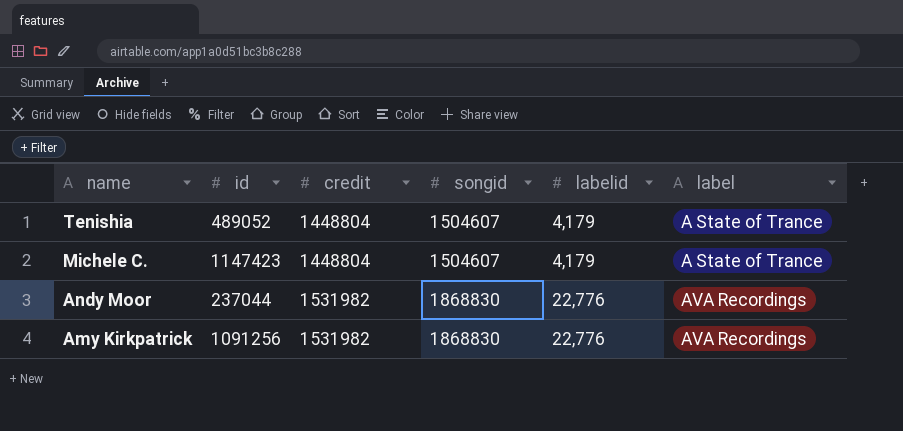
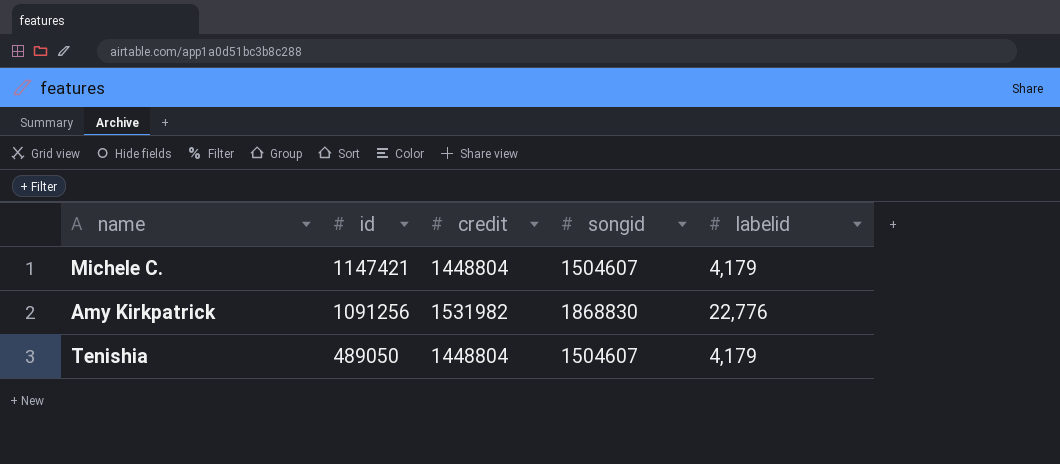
row order: name descending -> id descending
column label | position: 6 -> none
row Andy Moor: 237044 | 1531982 | 1868830 | 22,776 | AVA Recordings -> none
Michele C. | id: 1147423 -> 1147421
Tenishia | id: 489052 -> 489050

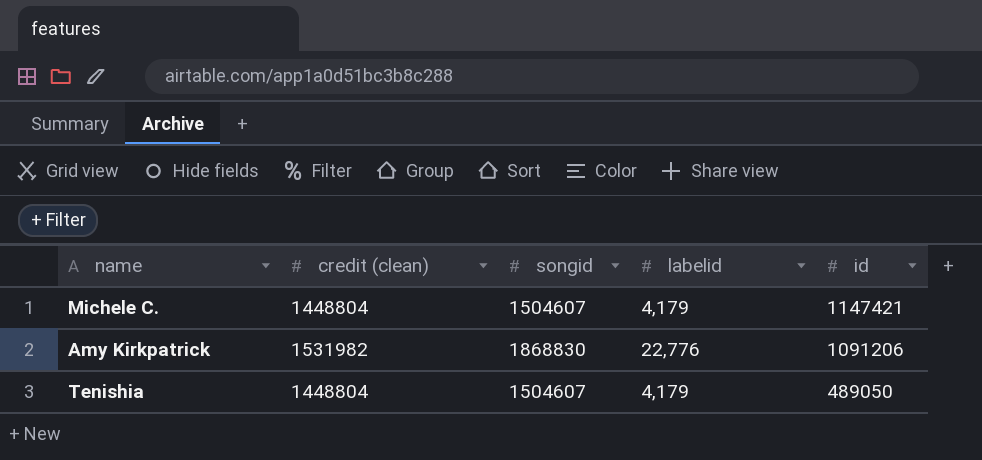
column name: credit -> credit (clean)
column id | position: 2 -> 5
Amy Kirkpatrick | id: 1091256 -> 1091206

